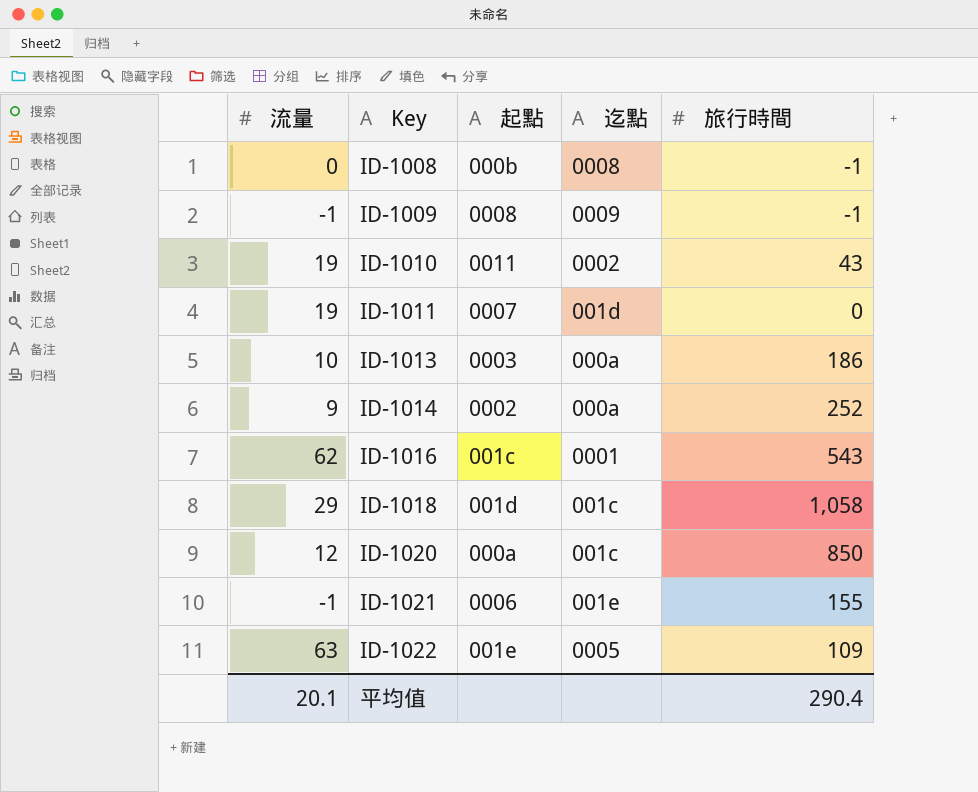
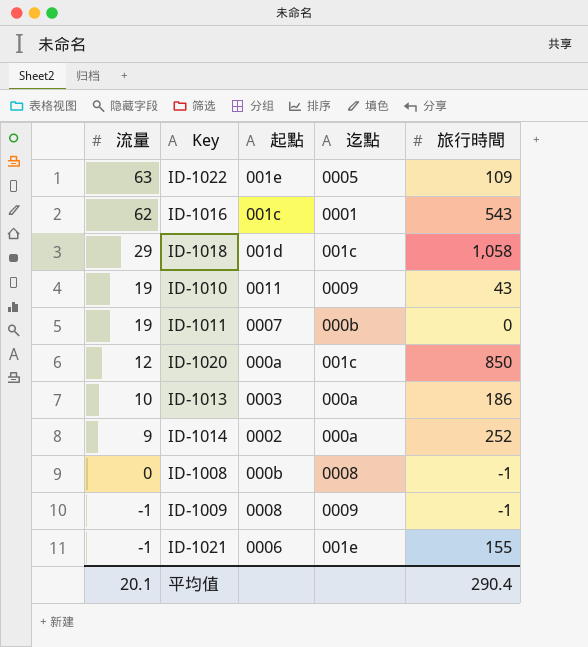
row order: Key ascending -> 流量 descending
ID-1010 | 迄點: 0002 -> 0009
ID-1011 | 迄點: 001d -> 000b

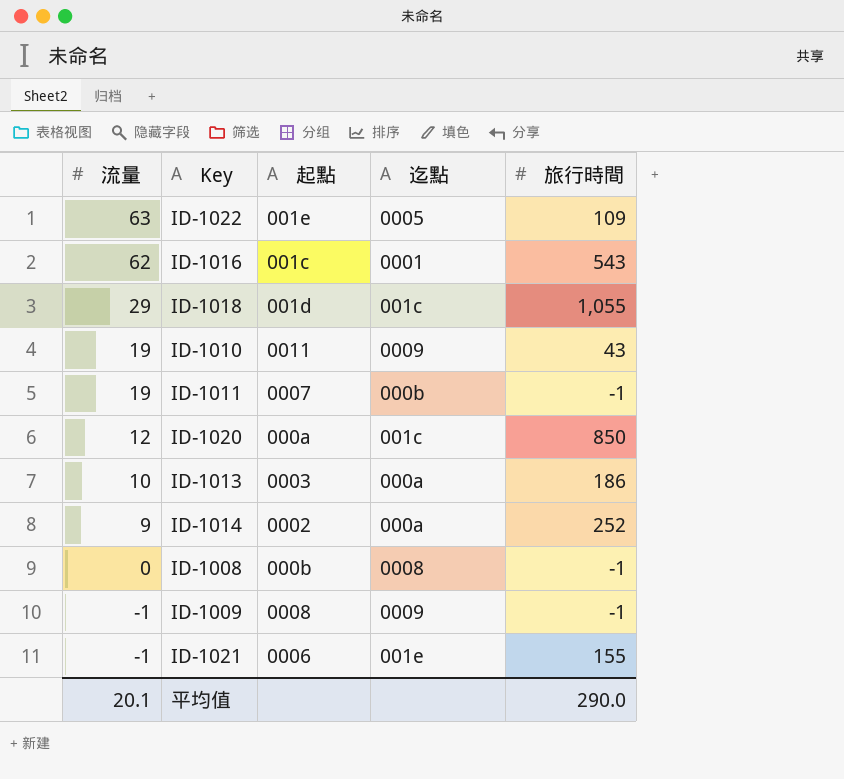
ID-1018 | 旅行時間: 1,058 -> 1,055
ID-1011 | 旅行時間: 0 -> -1
平均值 | 旅行時間: 290.4 -> 290.0

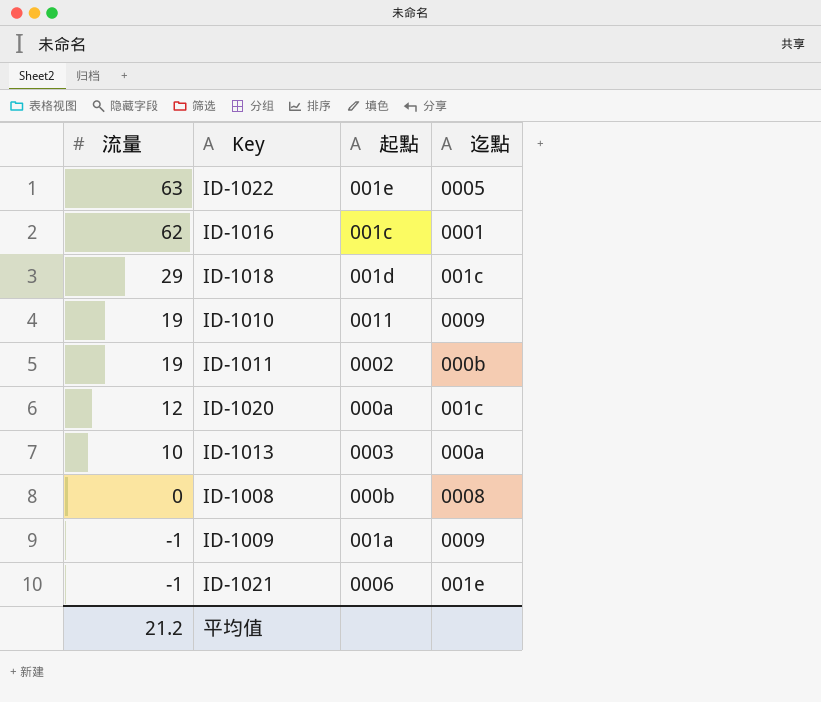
column 旅行時間 | position: 5 -> none
row ID-1014: 9 | 0002 | 000a | 252 -> none
ID-1011 | 起點: 0007 -> 0002
ID-1009 | 起點: 0008 -> 001a
平均值 | 流量: 20.1 -> 21.2

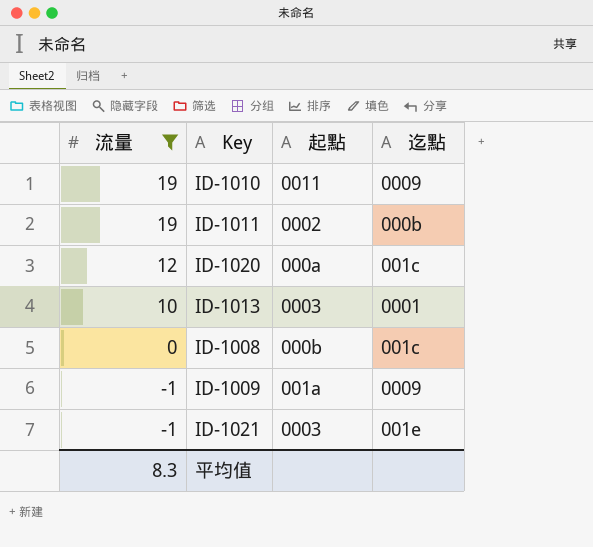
filter: none -> 流量 <= 19
ID-1013 | 迄點: 000a -> 0001
ID-1008 | 迄點: 0008 -> 001c
ID-1021 | 起點: 0006 -> 0003
平均值 | 流量: 21.2 -> 8.3

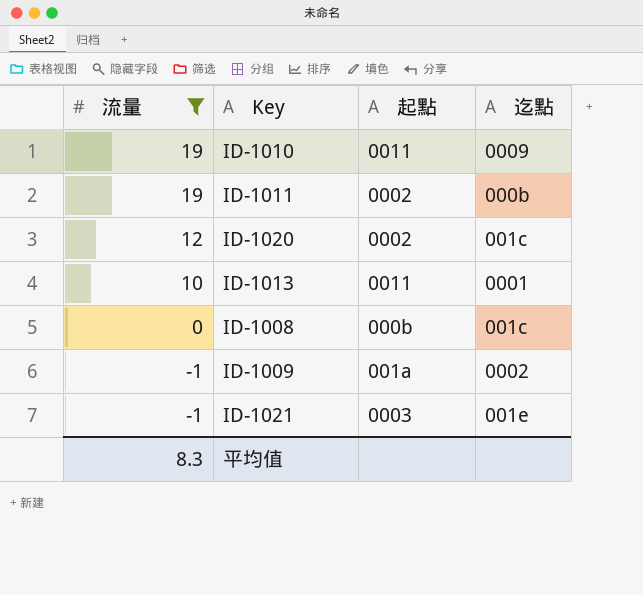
ID-1020 | 起點: 000a -> 0002
ID-1013 | 起點: 0003 -> 0011
ID-1009 | 迄點: 0009 -> 0002

